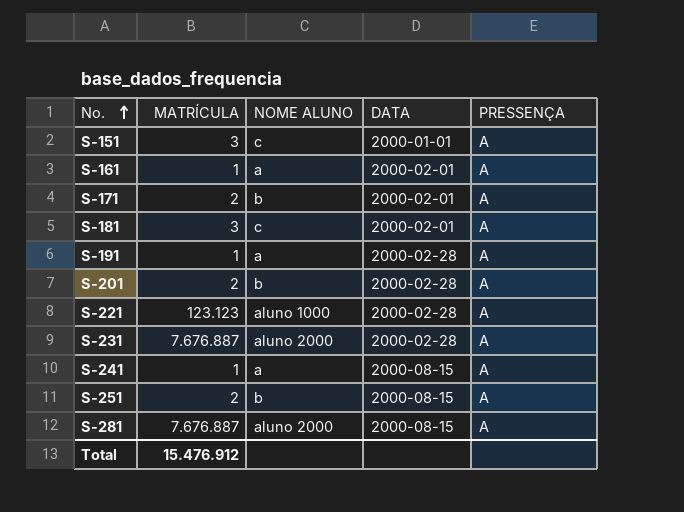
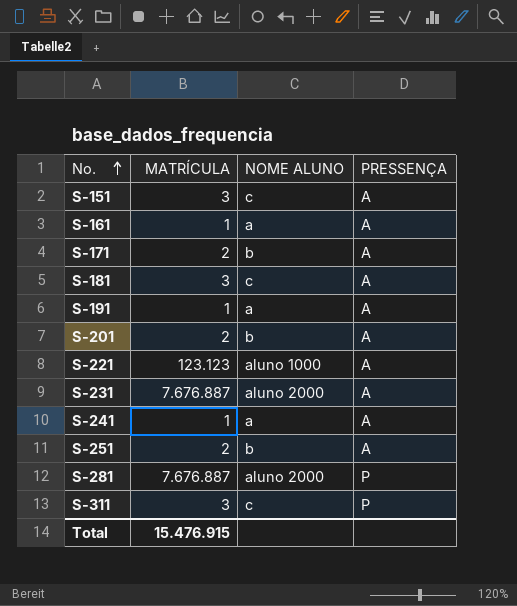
column DATA | position: 4 -> none
S-281 | PRESSENÇA: A -> P
row S-311: none -> 3 | c | P
Total | MATRÍCULA: 15.476.912 -> 15.476.915

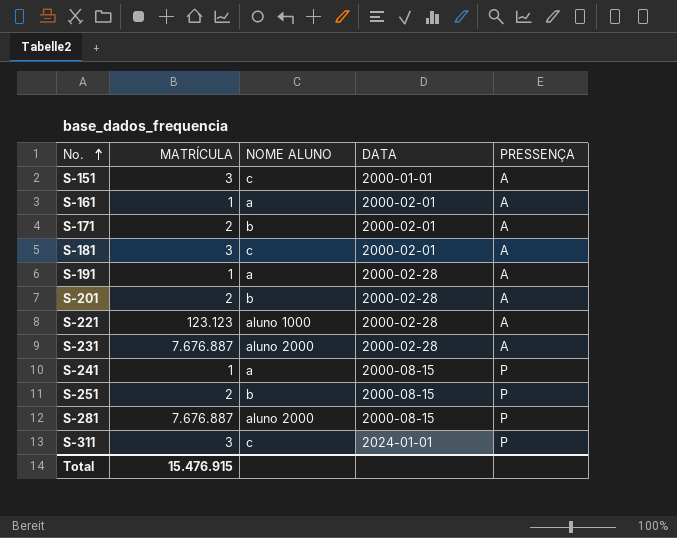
column DATA | position: none -> 4
S-241 | PRESSENÇA: A -> P
S-251 | PRESSENÇA: A -> P

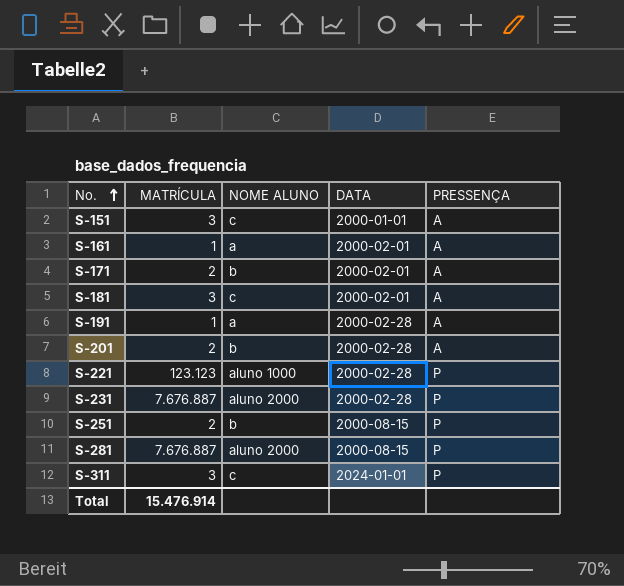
row S-241: 1 | a | 2000-08-15 | P -> none
S-221 | PRESSENÇA: A -> P
S-231 | PRESSENÇA: A -> P
Total | MATRÍCULA: 15.476.915 -> 15.476.914

